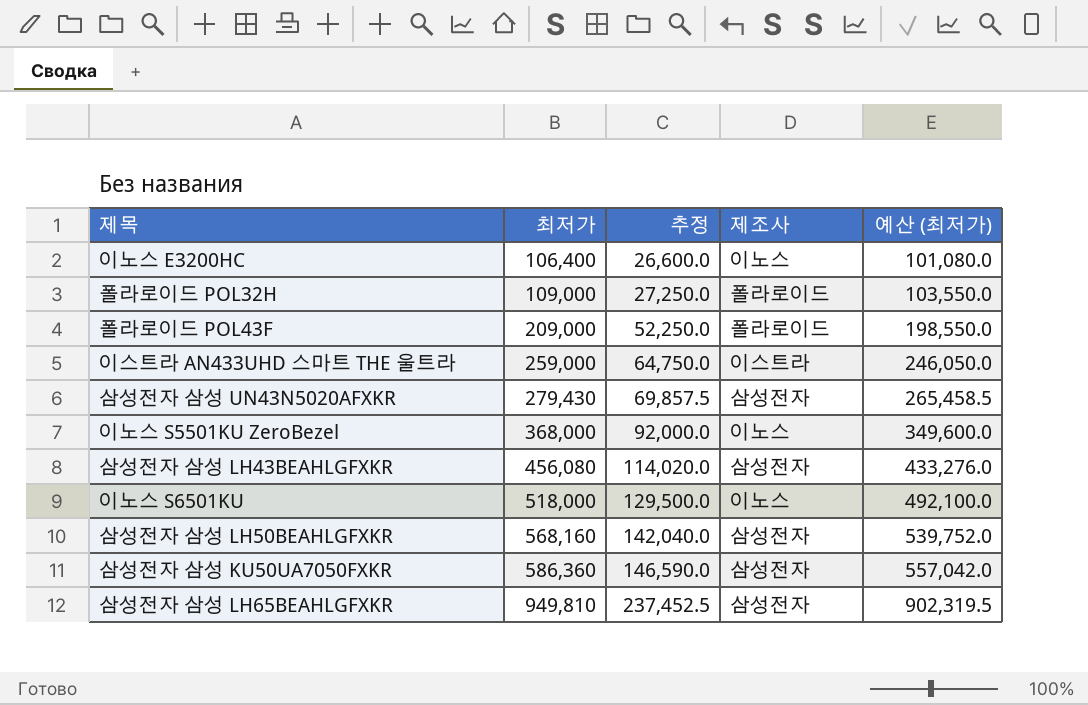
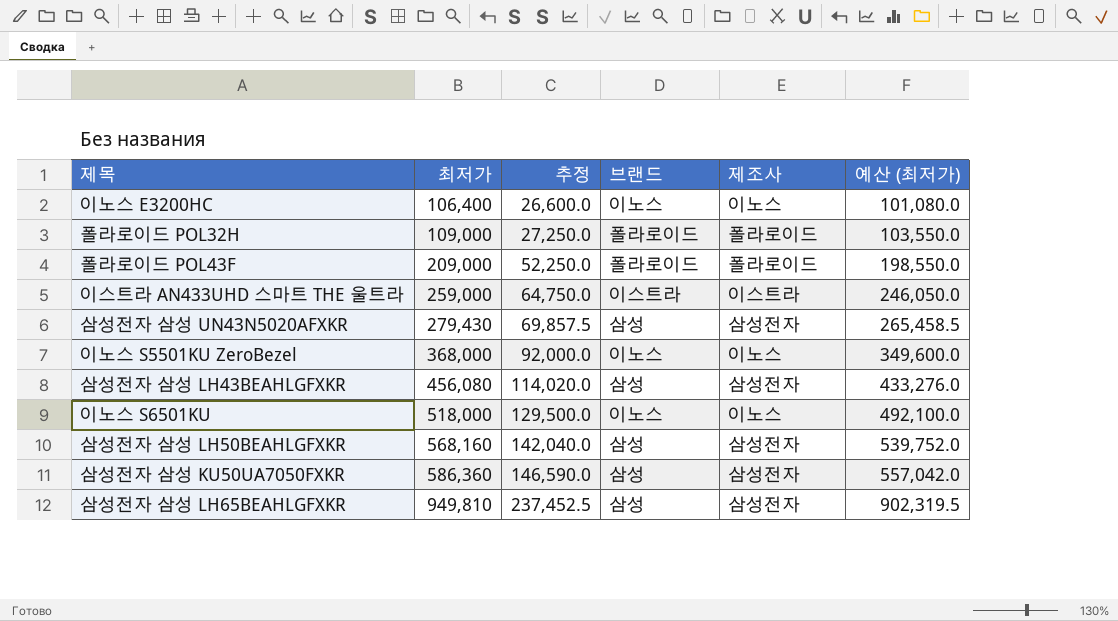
column 브랜드 | position: none -> 4

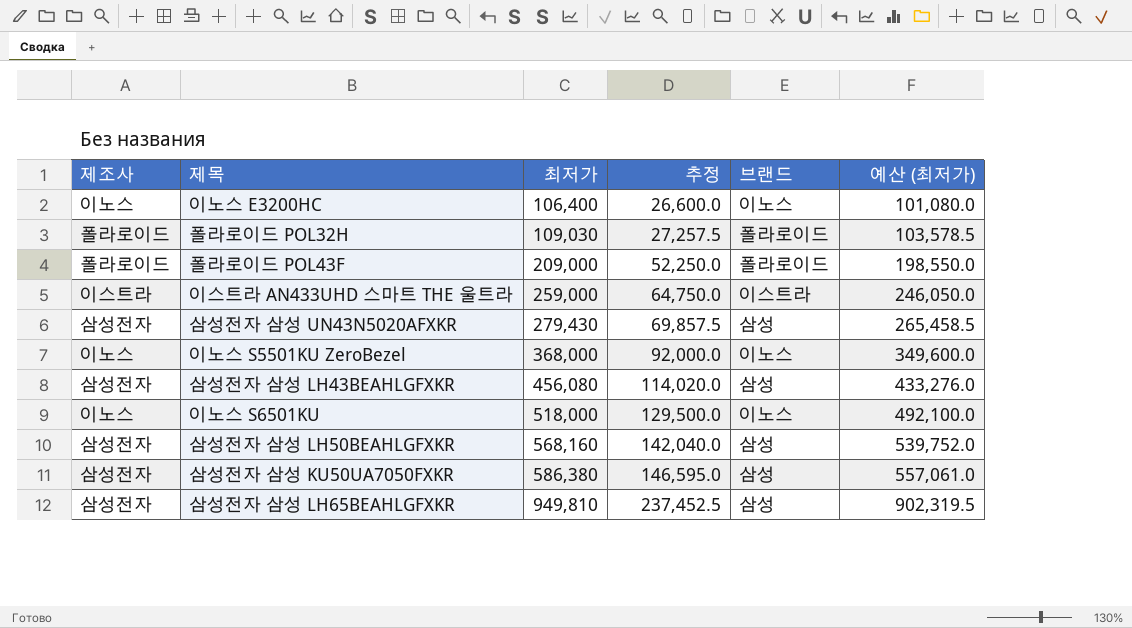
column 제조사 | position: 5 -> 1
폴라로이드 POL32H | 최저가: 109,000 -> 109,030
폴라로이드 POL32H | 추정: 27,250.0 -> 27,257.5
폴라로이드 POL32H | 예산 (최저가): 103,550.0 -> 103,578.5
삼성전자 삼성 KU50UA7050FXKR | 최저가: 586,360 -> 586,380
삼성전자 삼성 KU50UA7050FXKR | 추정: 146,590.0 -> 146,595.0
삼성전자 삼성 KU50UA7050FXKR | 예산 (최저가): 557,042.0 -> 557,061.0

